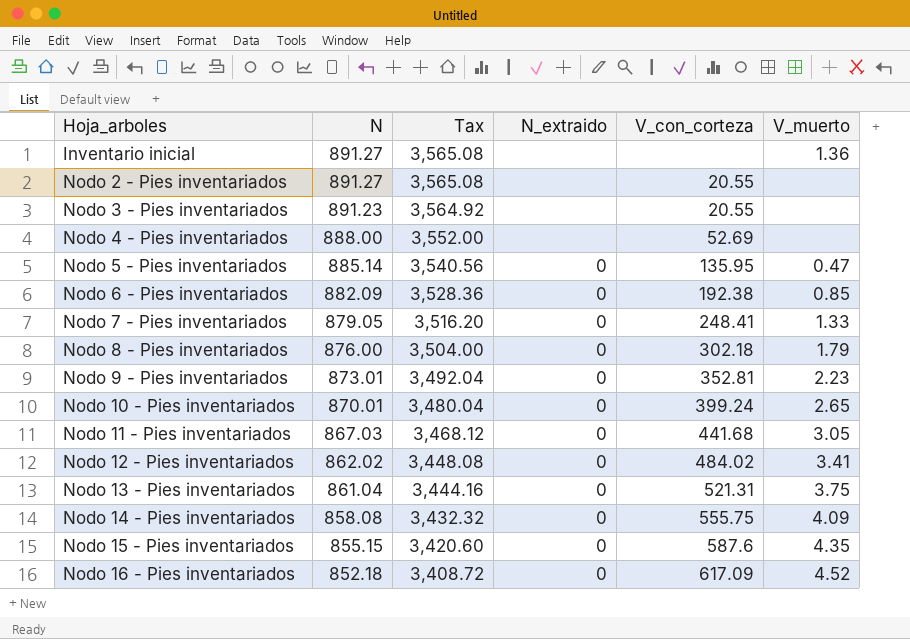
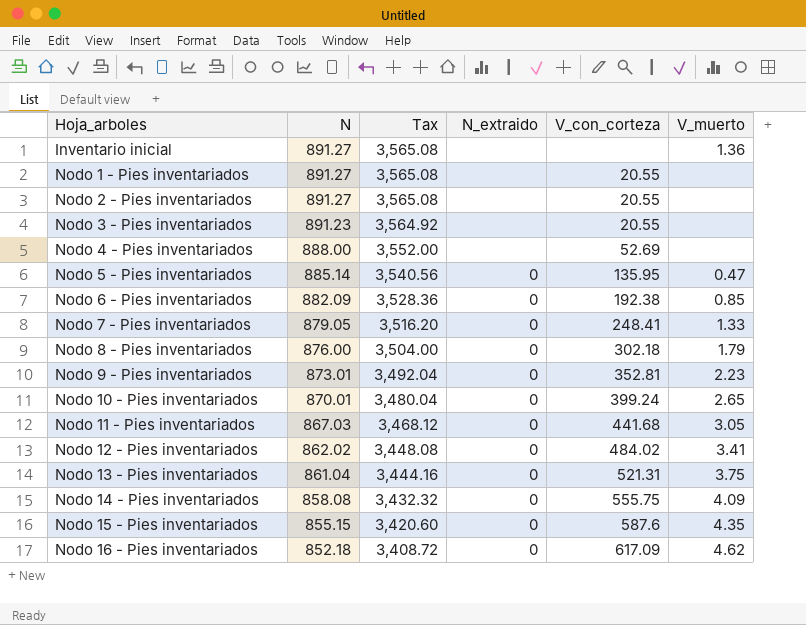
row Nodo 1 - Pies inventariados: none -> 891.27 | 3,565.08 | none | 20.55 | none
Nodo 16 - Pies inventariados | V_muerto: 4.52 -> 4.62

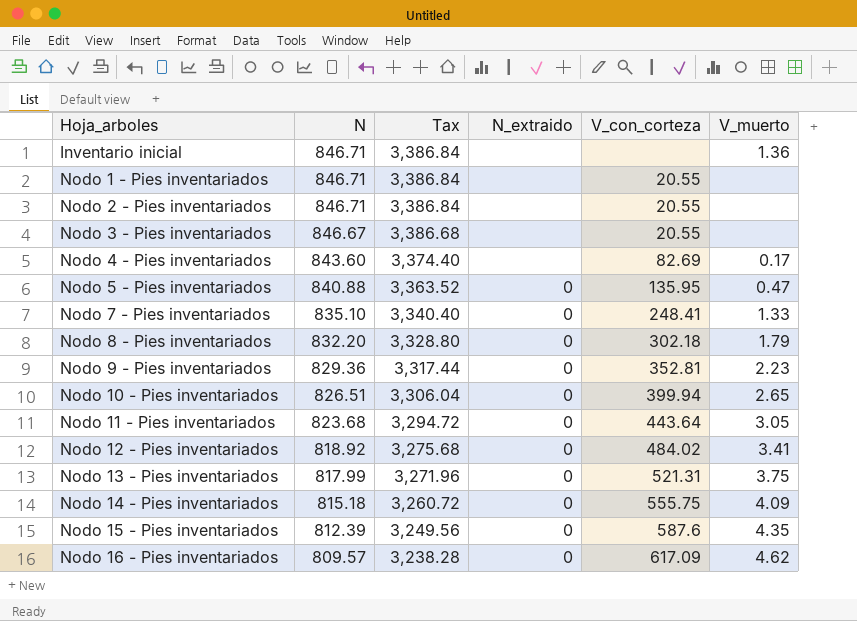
row Nodo 6 - Pies inventariados: 882.09 | 3,528.36 | 0 | 192.38 | 0.85 -> none
Inventario inicial | N: 891.27 -> 846.71
Inventario inicial | Tax: 3,565.08 -> 3,386.84
Nodo 1 - Pies inventariados | N: 891.27 -> 846.71
Nodo 1 - Pies inventariados | Tax: 3,565.08 -> 3,386.84
Nodo 2 - Pies inventariados | N: 891.27 -> 846.71
Nodo 2 - Pies inventariados | Tax: 3,565.08 -> 3,386.84
Nodo 3 - Pies inventariados | N: 891.23 -> 846.67
Nodo 3 - Pies inventariados | Tax: 3,564.92 -> 3,386.68
Nodo 4 - Pies inventariados | N: 888.00 -> 843.60
Nodo 4 - Pies inventariados | Tax: 3,552.00 -> 3,374.40
Nodo 4 - Pies inventariados | V_con_corteza: 52.69 -> 82.69
Nodo 4 - Pies inventariados | V_muerto: none -> 0.17
Nodo 5 - Pies inventariados | N: 885.14 -> 840.88
Nodo 5 - Pies inventariados | Tax: 3,540.56 -> 3,363.52
Nodo 7 - Pies inventariados | N: 879.05 -> 835.10
Nodo 7 - Pies inventariados | Tax: 3,516.20 -> 3,340.40
Nodo 8 - Pies inventariados | N: 876.00 -> 832.20
Nodo 8 - Pies inventariados | Tax: 3,504.00 -> 3,328.80
Nodo 9 - Pies inventariados | N: 873.01 -> 829.36
Nodo 9 - Pies inventariados | Tax: 3,492.04 -> 3,317.44
Nodo 10 - Pies inventariados | N: 870.01 -> 826.51
Nodo 10 - Pies inventariados | Tax: 3,480.04 -> 3,306.04
Nodo 10 - Pies inventariados | V_con_corteza: 399.24 -> 399.94
Nodo 11 - Pies inventariados | N: 867.03 -> 823.68
Nodo 11 - Pies inventariados | Tax: 3,468.12 -> 3,294.72
Nodo 11 - Pies inventariados | V_con_corteza: 441.68 -> 443.64
Nodo 12 - Pies inventariados | N: 862.02 -> 818.92
Nodo 12 - Pies inventariados | Tax: 3,448.08 -> 3,275.68
Nodo 13 - Pies inventariados | N: 861.04 -> 817.99
Nodo 13 - Pies inventariados | Tax: 3,444.16 -> 3,271.96
Nodo 14 - Pies inventariados | N: 858.08 -> 815.18
Nodo 14 - Pies inventariados | Tax: 3,432.32 -> 3,260.72
Nodo 15 - Pies inventariados | N: 855.15 -> 812.39
Nodo 15 - Pies inventariados | Tax: 3,420.60 -> 3,249.56
Nodo 16 - Pies inventariados | N: 852.18 -> 809.57
Nodo 16 - Pies inventariados | Tax: 3,408.72 -> 3,238.28

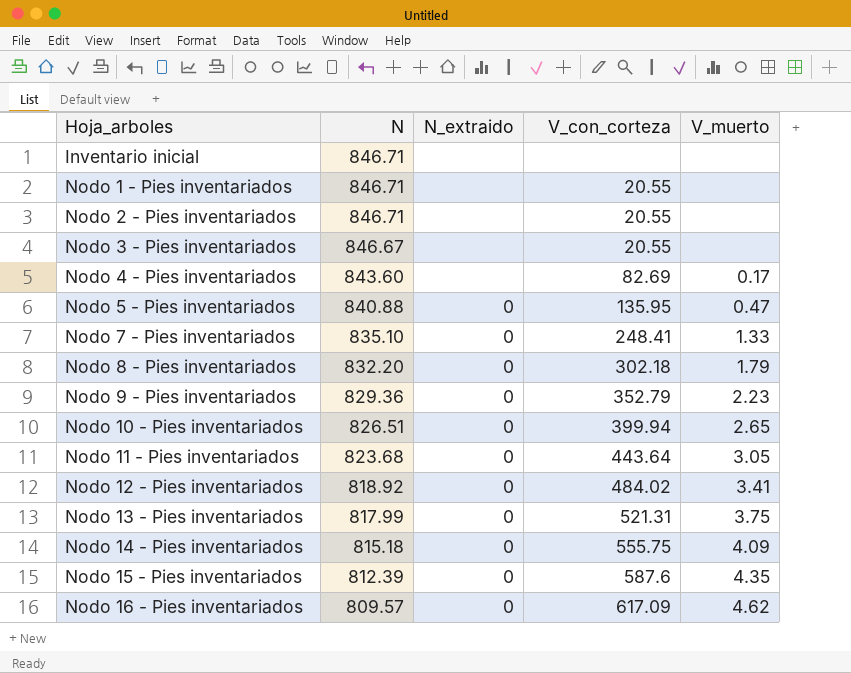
column Tax | formula: [N] * 4 -> none
Inventario inicial | V_muerto: 1.36 -> none
Nodo 9 - Pies inventariados | V_con_corteza: 352.81 -> 352.79

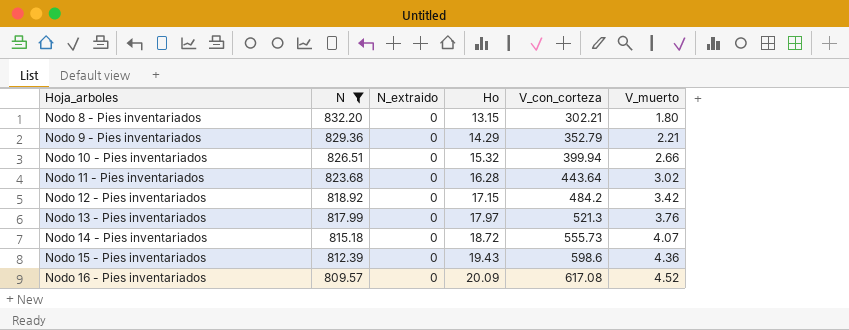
filter: none -> N <= 832.20
column Ho | position: none -> 4
Nodo 8 - Pies inventariados | V_con_corteza: 302.18 -> 302.21
Nodo 8 - Pies inventariados | V_muerto: 1.79 -> 1.80
Nodo 9 - Pies inventariados | V_muerto: 2.23 -> 2.21
Nodo 10 - Pies inventariados | V_muerto: 2.65 -> 2.66
Nodo 11 - Pies inventariados | V_muerto: 3.05 -> 3.02
Nodo 12 - Pies inventariados | V_con_corteza: 484.02 -> 484.2
Nodo 12 - Pies inventariados | V_muerto: 3.41 -> 3.42
Nodo 13 - Pies inventariados | V_con_corteza: 521.31 -> 521.3
Nodo 13 - Pies inventariados | V_muerto: 3.75 -> 3.76
Nodo 14 - Pies inventariados | V_con_corteza: 555.75 -> 555.73
Nodo 14 - Pies inventariados | V_muerto: 4.09 -> 4.07
Nodo 15 - Pies inventariados | V_con_corteza: 587.6 -> 598.6
Nodo 15 - Pies inventariados | V_muerto: 4.35 -> 4.36
Nodo 16 - Pies inventariados | V_con_corteza: 617.09 -> 617.08
Nodo 16 - Pies inventariados | V_muerto: 4.62 -> 4.52

